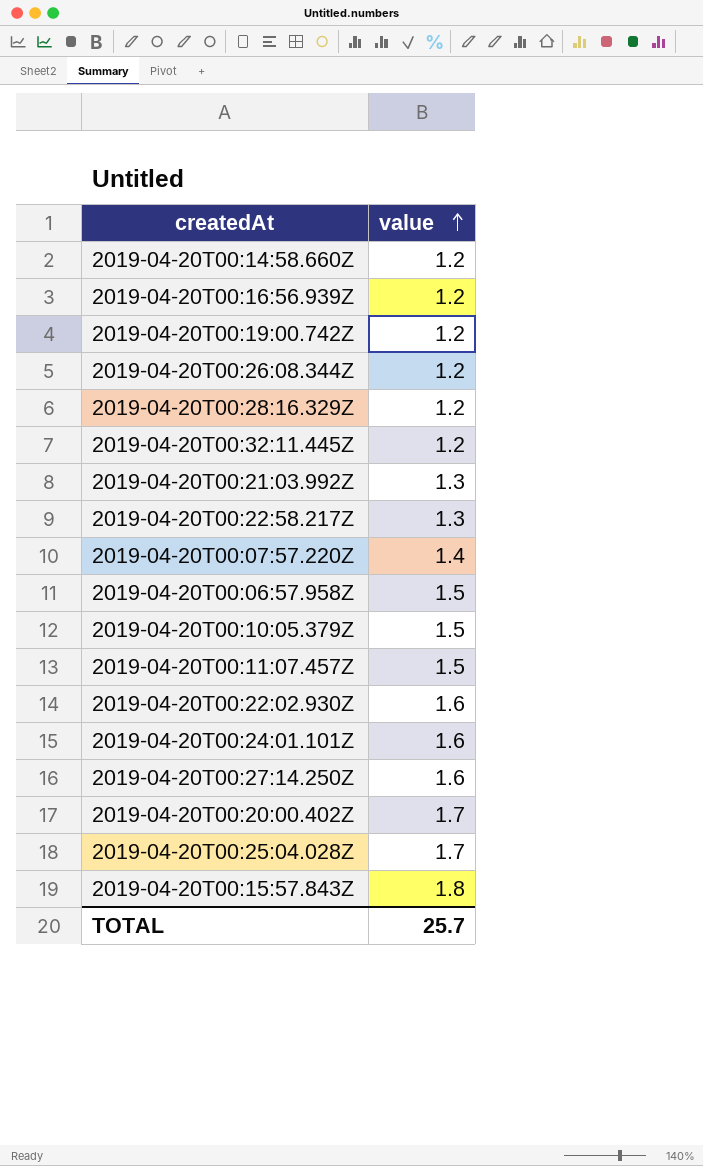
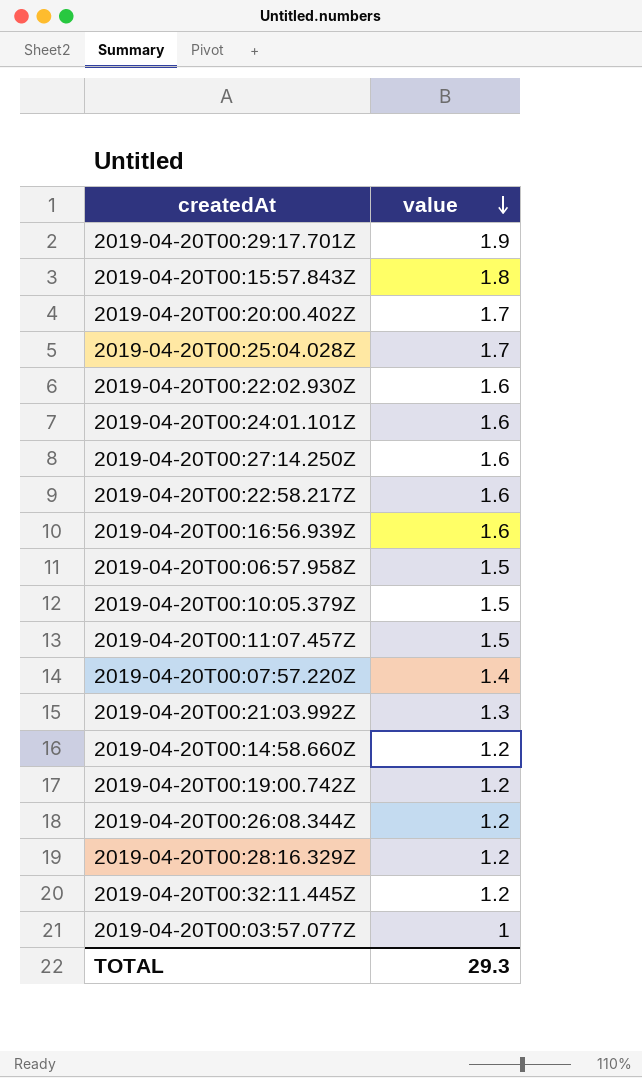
row order: value ascending -> value descending
row 2019-04-20T00:29:17.701Z: none -> 1.9
2019-04-20T00:22:58.217Z | value: 1.3 -> 1.6
2019-04-20T00:16:56.939Z | value: 1.2 -> 1.6
row 2019-04-20T00:03:57.077Z: none -> 1
TOTAL | value: 25.7 -> 29.3

